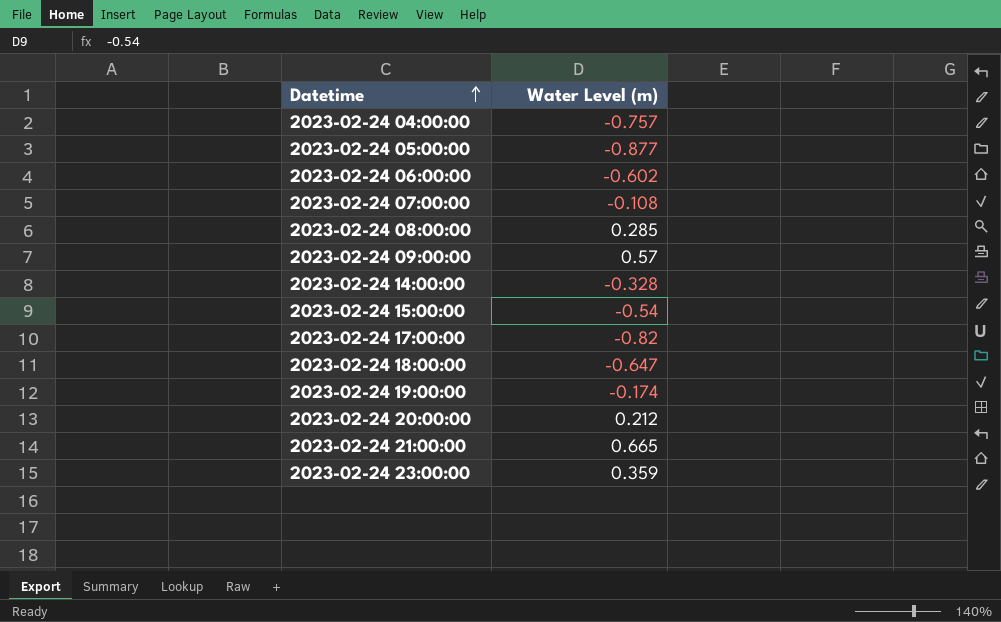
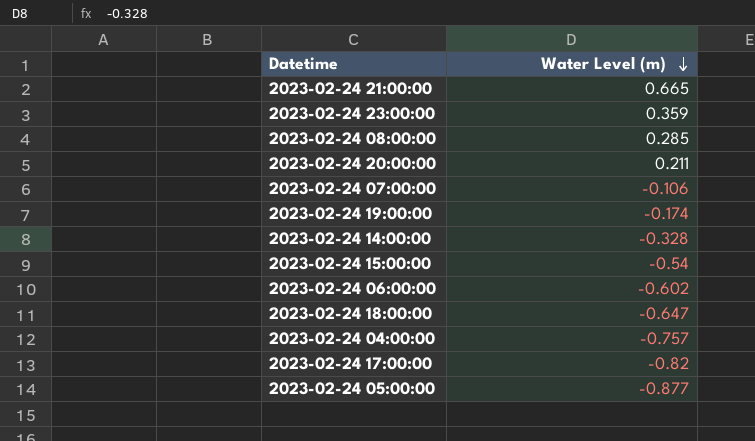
row order: Datetime ascending -> Water Level (m) descending
row 2023-02-24 09:00:00: 0.57 -> none
2023-02-24 20:00:00 | Water Level (m): 0.212 -> 0.211
2023-02-24 07:00:00 | Water Level (m): -0.108 -> -0.106

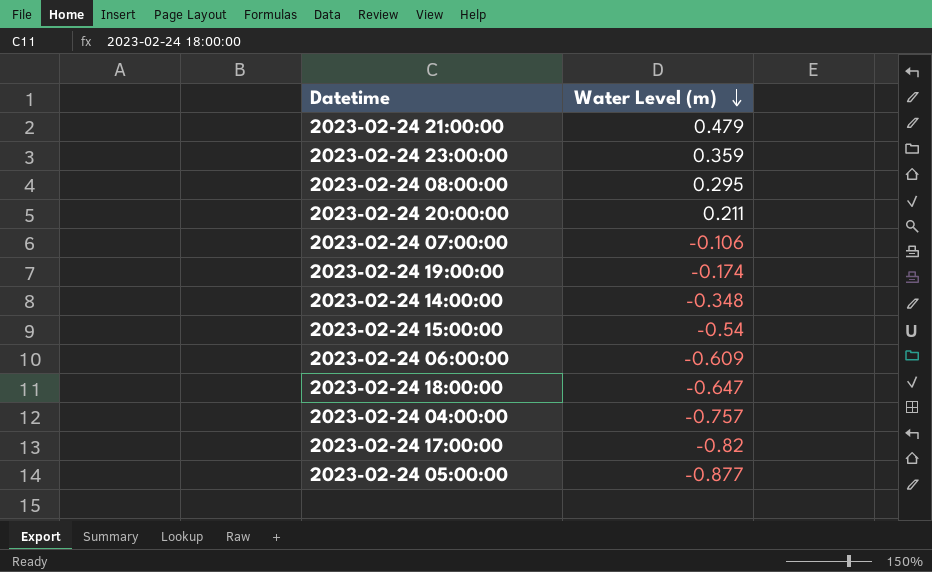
2023-02-24 21:00:00 | Water Level (m): 0.665 -> 0.479
2023-02-24 08:00:00 | Water Level (m): 0.285 -> 0.295
2023-02-24 14:00:00 | Water Level (m): -0.328 -> -0.348
2023-02-24 06:00:00 | Water Level (m): -0.602 -> -0.609

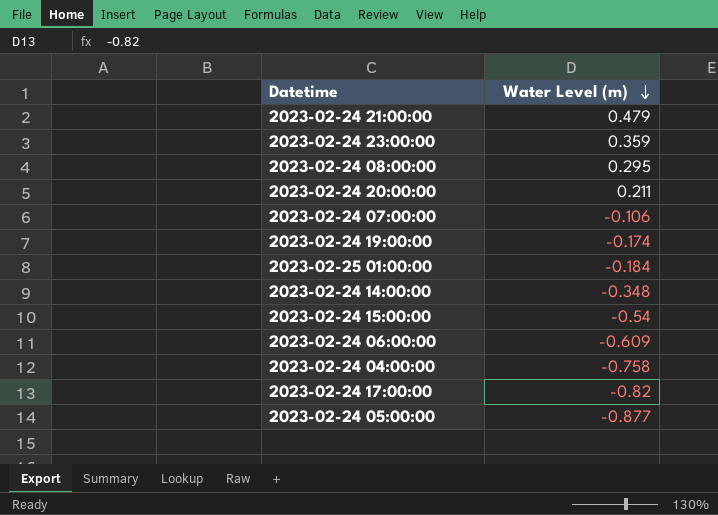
row 2023-02-24 18:00:00: -0.647 -> none
row 2023-02-25 01:00:00: none -> -0.184
2023-02-24 04:00:00 | Water Level (m): -0.757 -> -0.758

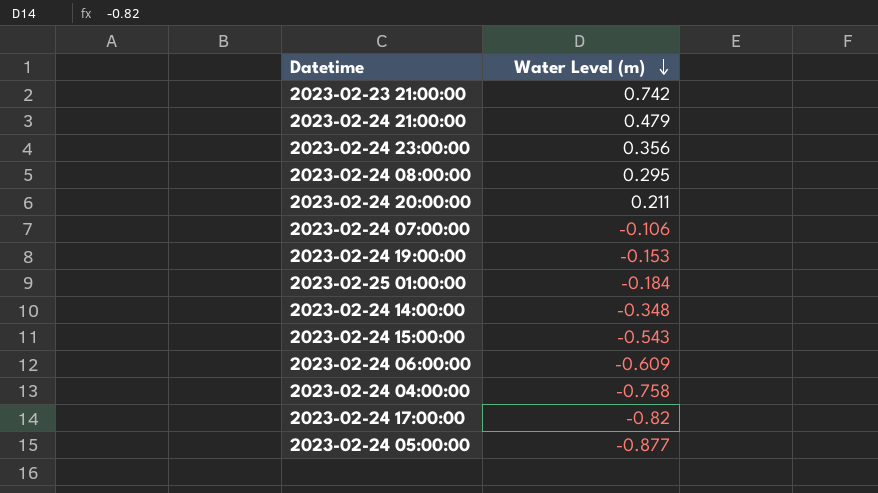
row 2023-02-23 21:00:00: none -> 0.742
2023-02-24 23:00:00 | Water Level (m): 0.359 -> 0.356
2023-02-24 19:00:00 | Water Level (m): -0.174 -> -0.153
2023-02-24 15:00:00 | Water Level (m): -0.54 -> -0.543

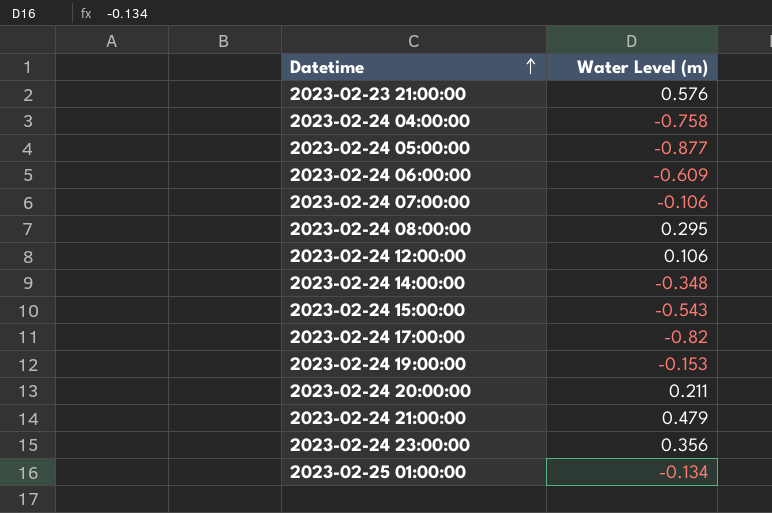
row order: Water Level (m) descending -> Datetime ascending
2023-02-23 21:00:00 | Water Level (m): 0.742 -> 0.576
row 2023-02-24 12:00:00: none -> 0.106
2023-02-25 01:00:00 | Water Level (m): -0.184 -> -0.134

